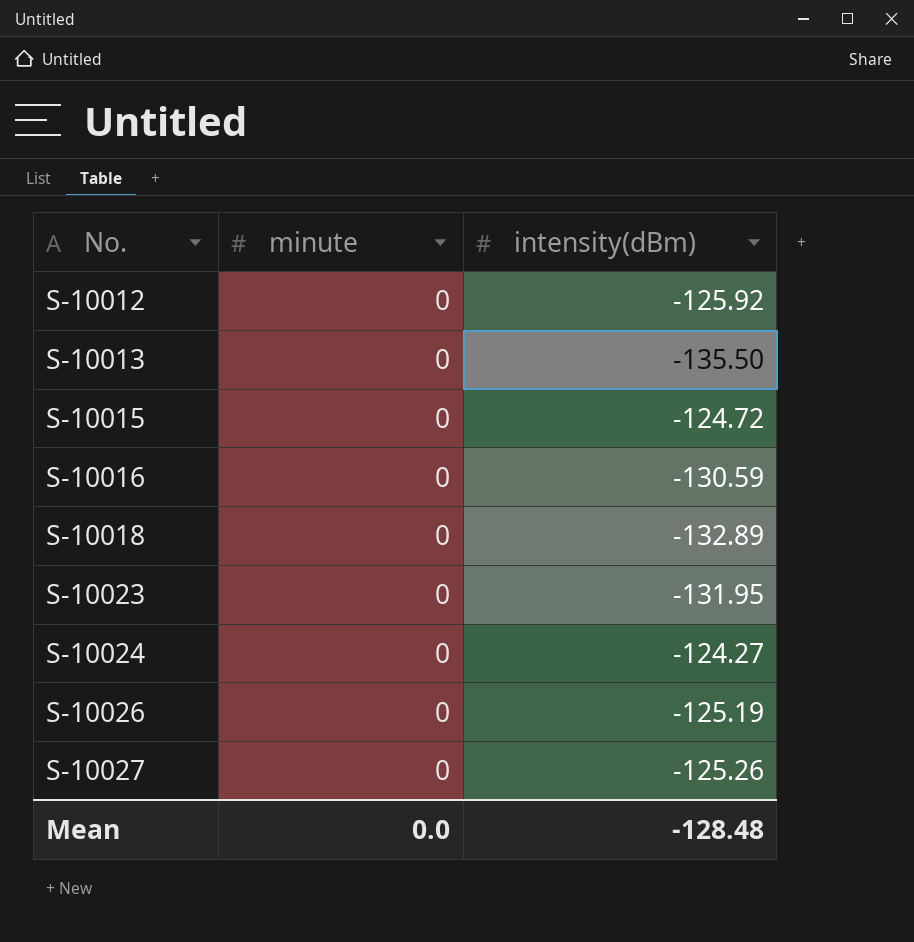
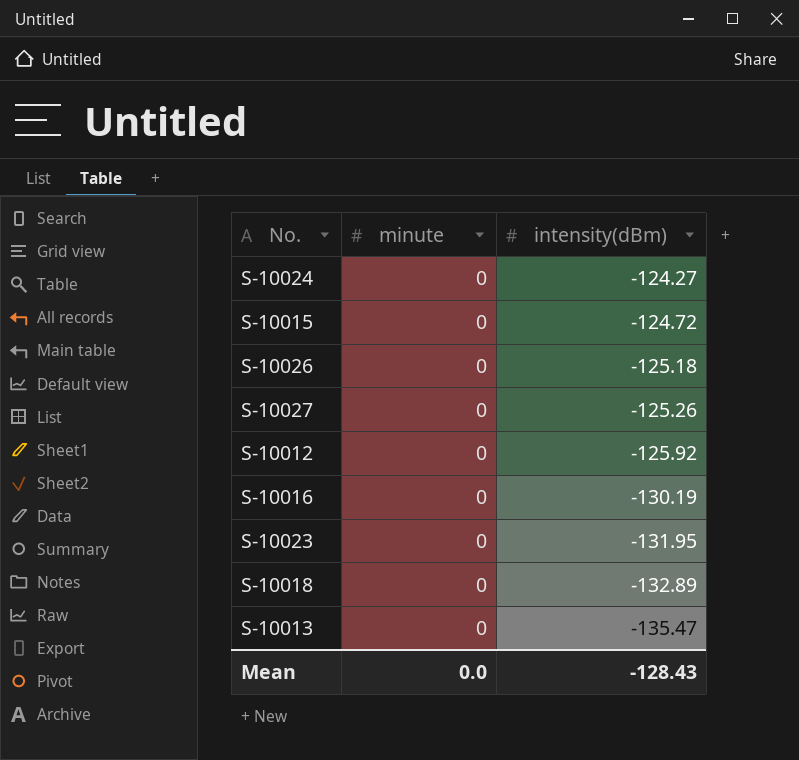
row order: No. ascending -> intensity(dBm) descending
S-10026 | intensity(dBm): -125.19 -> -125.18
S-10016 | intensity(dBm): -130.59 -> -130.19
S-10013 | intensity(dBm): -135.50 -> -135.47
Mean | intensity(dBm): -128.48 -> -128.43

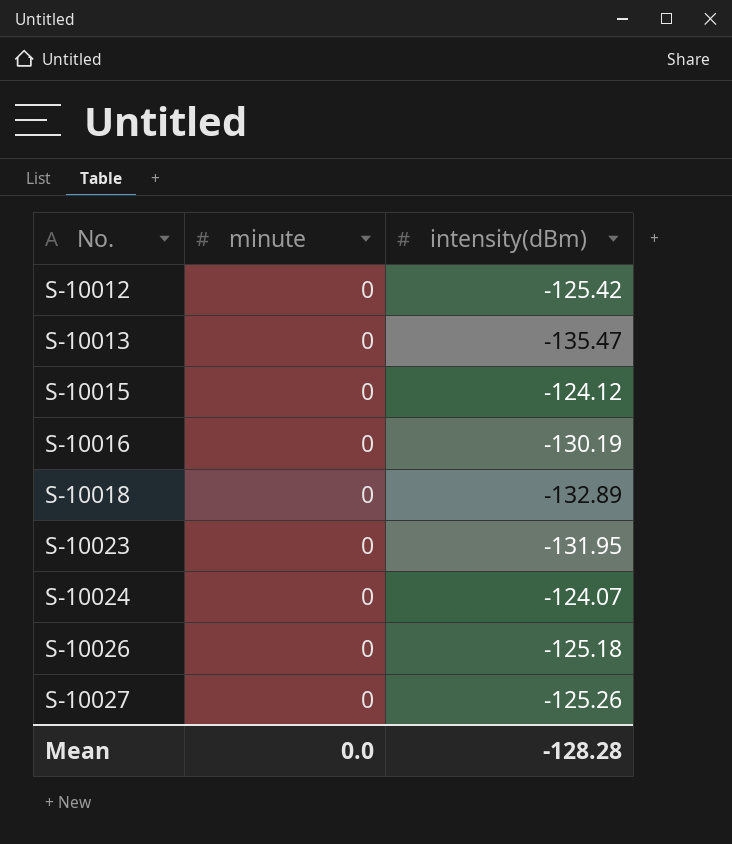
row order: intensity(dBm) descending -> No. ascending
S-10012 | intensity(dBm): -125.92 -> -125.42
S-10015 | intensity(dBm): -124.72 -> -124.12
S-10024 | intensity(dBm): -124.27 -> -124.07
Mean | intensity(dBm): -128.43 -> -128.28

